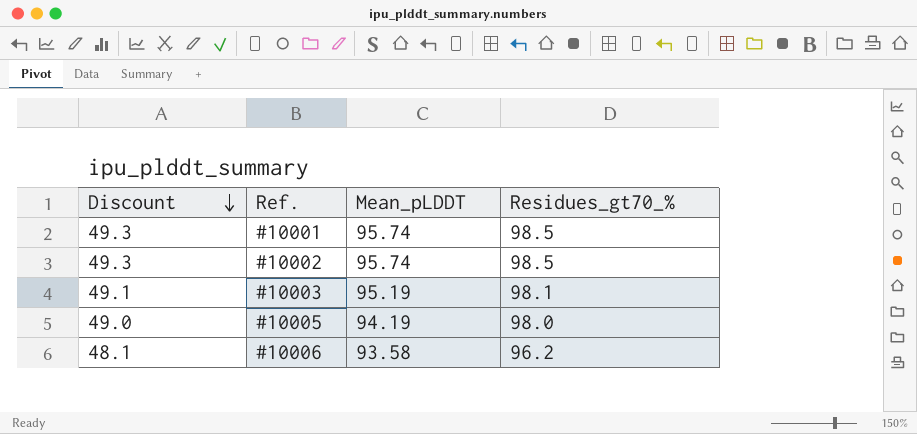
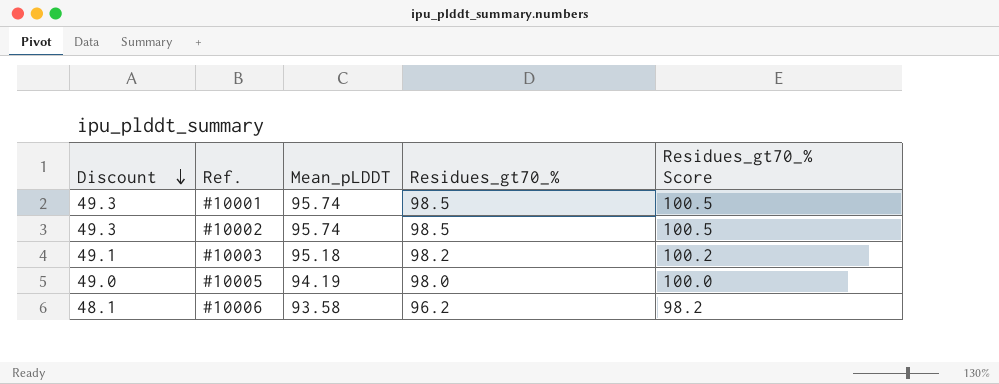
column Residues_gt70_% Score | formula: none -> [Residues_gt70_%] + 2
#10003 | Mean_pLDDT: 95.19 -> 95.18
#10003 | Residues_gt70_%: 98.1 -> 98.2

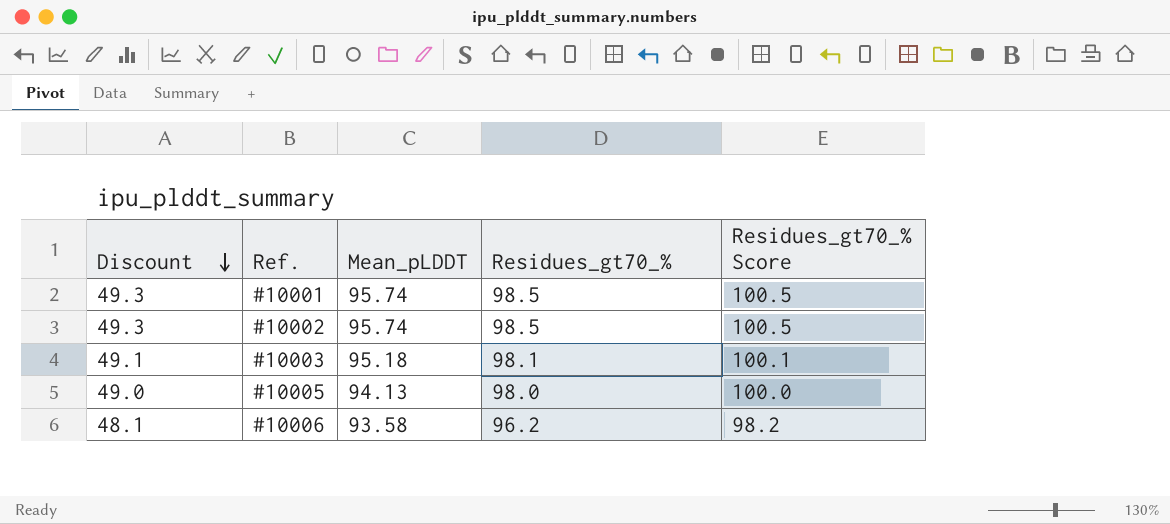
#10003 | Residues_gt70_%: 98.2 -> 98.1
#10003 | Residues_gt70_% Score: 100.2 -> 100.1
#10005 | Mean_pLDDT: 94.19 -> 94.13

